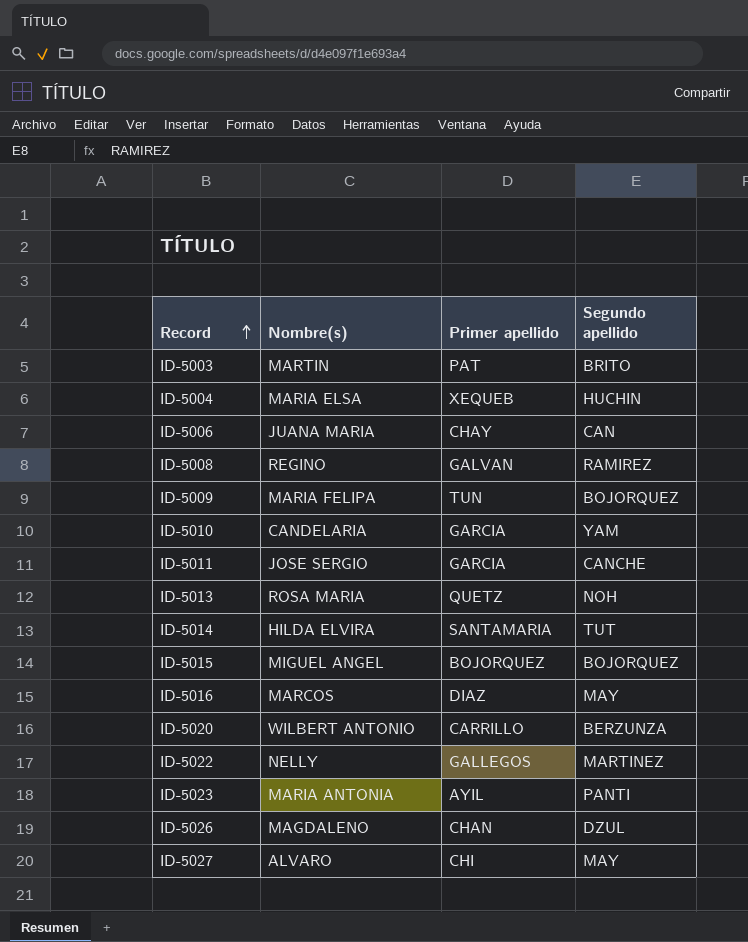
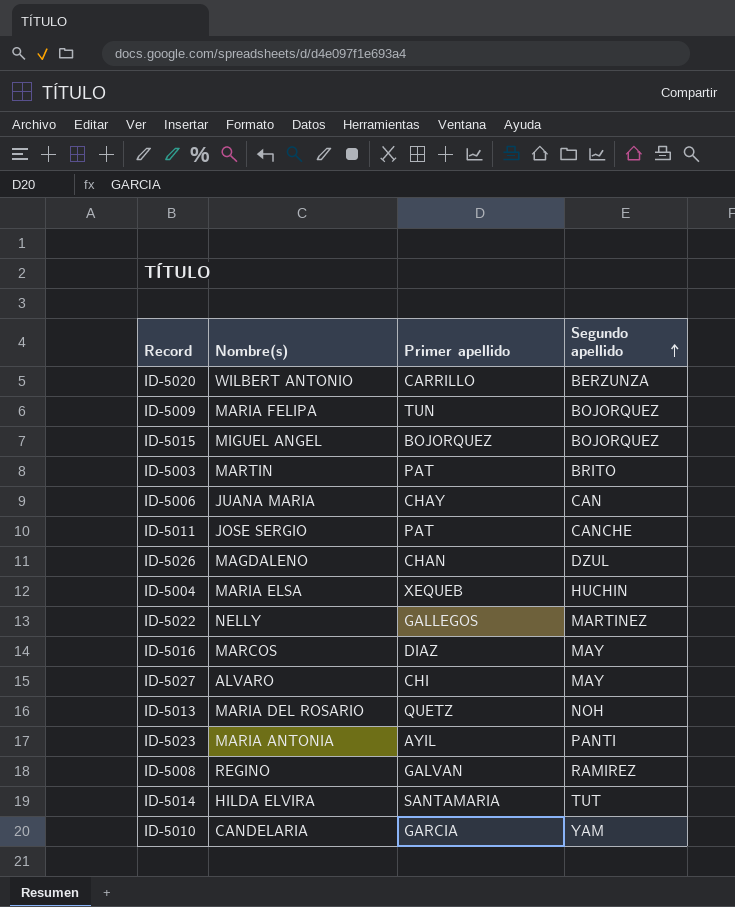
row order: Record ascending -> Segundo apellido ascending
ID-5011 | Primer apellido: GARCIA -> PAT
ID-5013 | Nombre(s): ROSA MARIA -> MARIA DEL ROSARIO

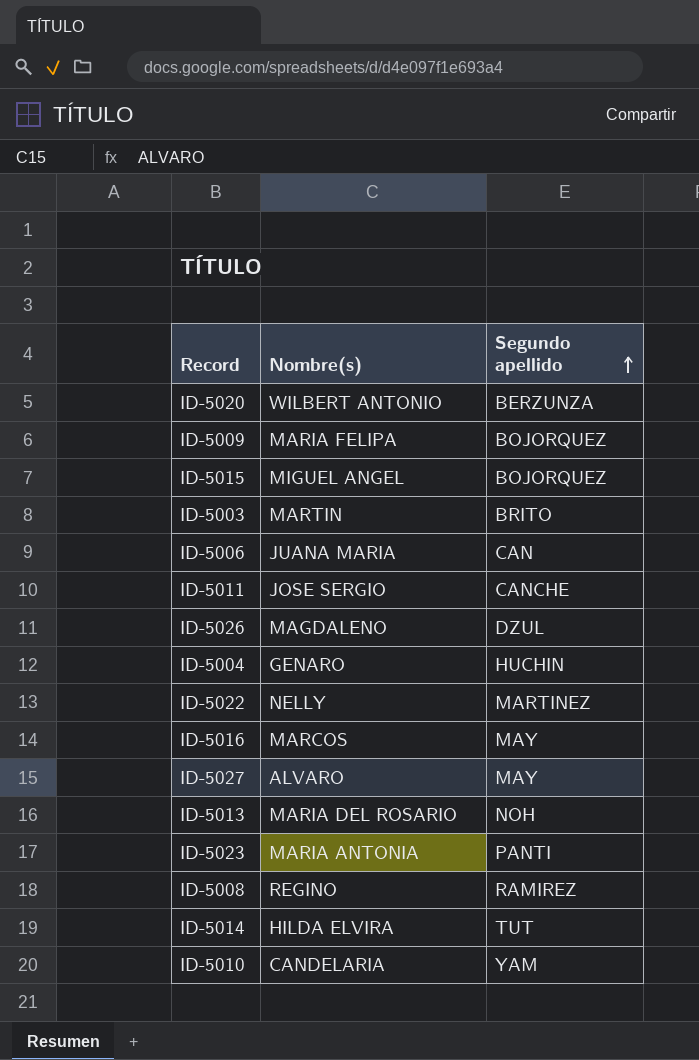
column Primer apellido | position: 3 -> none
ID-5004 | Nombre(s): MARIA ELSA -> GENARO

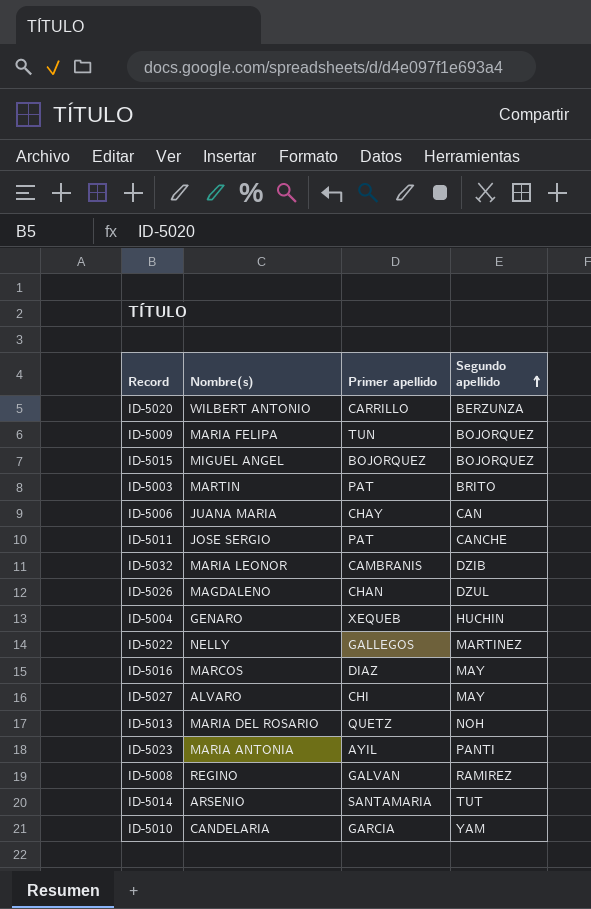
column Primer apellido | position: none -> 3
row ID-5032: none -> MARIA LEONOR | CAMBRANIS | DZIB
ID-5014 | Nombre(s): HILDA ELVIRA -> ARSENIO

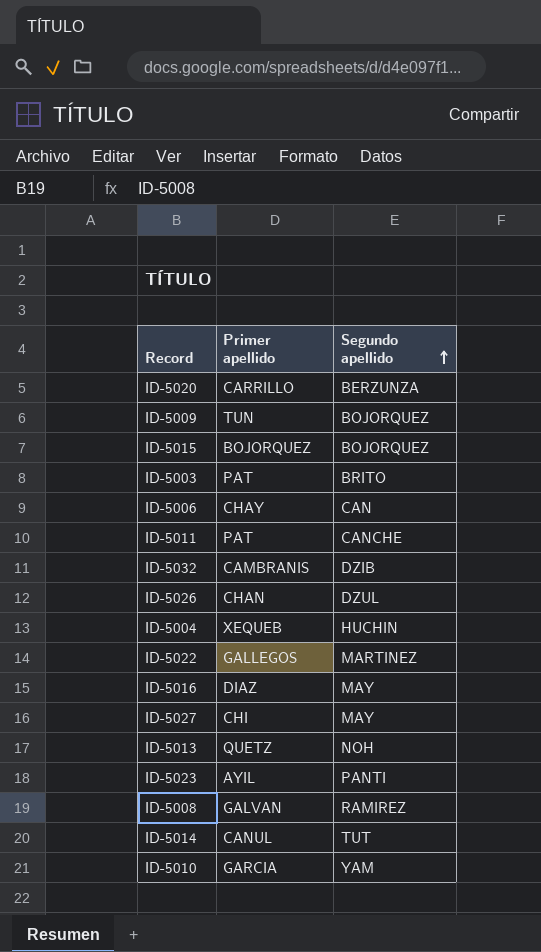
column Nombre(s) | position: 2 -> none
ID-5014 | Primer apellido: SANTAMARIA -> CANUL

